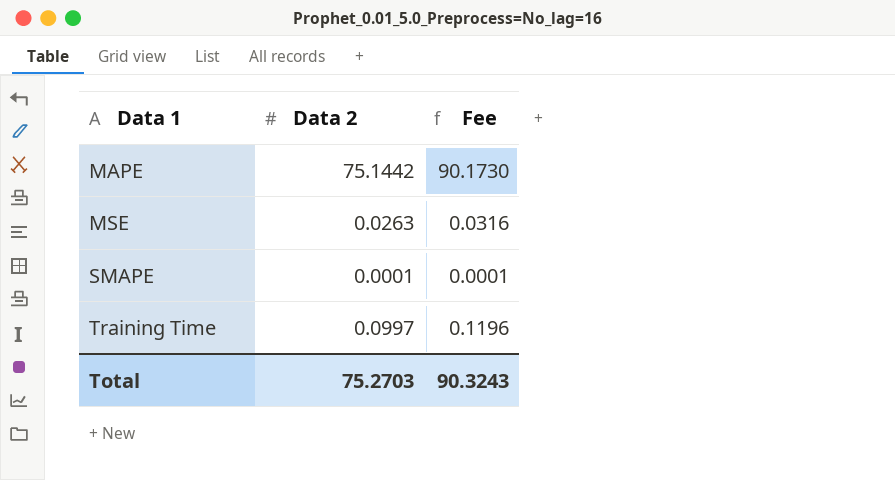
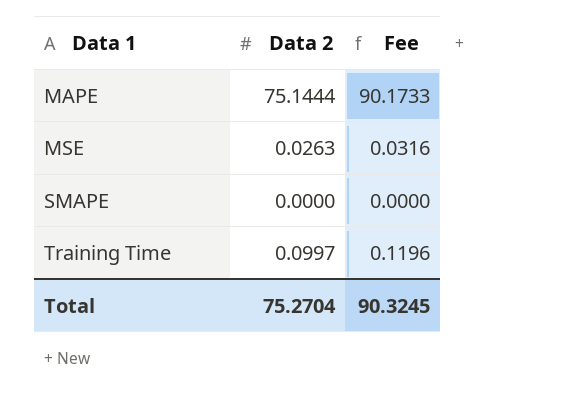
MAPE | Data 2: 75.1442 -> 75.1444
MAPE | Fee: 90.1730 -> 90.1733
SMAPE | Data 2: 0.0001 -> 0.0000
SMAPE | Fee: 0.0001 -> 0.0000
Total | Data 2: 75.2703 -> 75.2704
Total | Fee: 90.3243 -> 90.3245

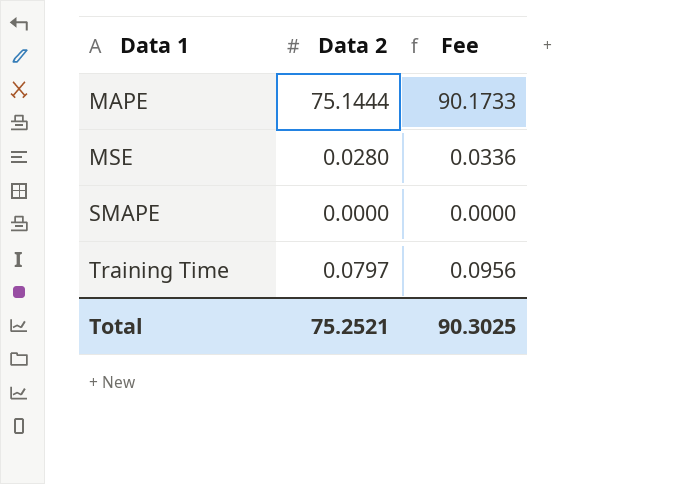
MSE | Data 2: 0.0263 -> 0.0280
MSE | Fee: 0.0316 -> 0.0336
Training Time | Data 2: 0.0997 -> 0.0797
Training Time | Fee: 0.1196 -> 0.0956
Total | Data 2: 75.2704 -> 75.2521
Total | Fee: 90.3245 -> 90.3025

